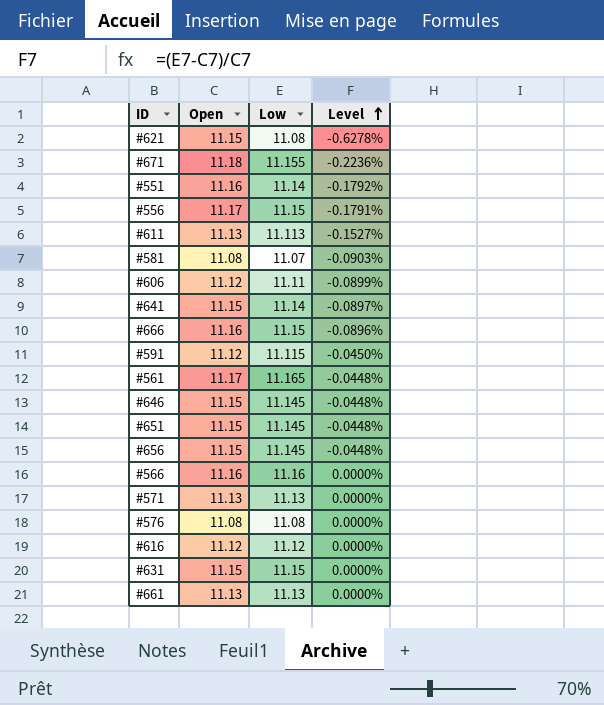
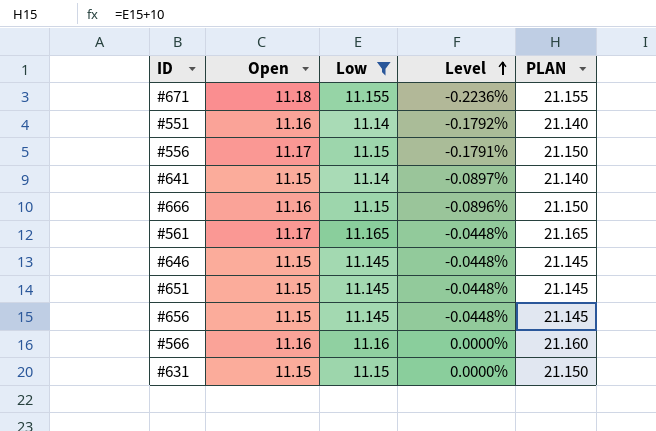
filter: none -> Low >= 11.14
column PLAN | formula: none -> [Low] + 10

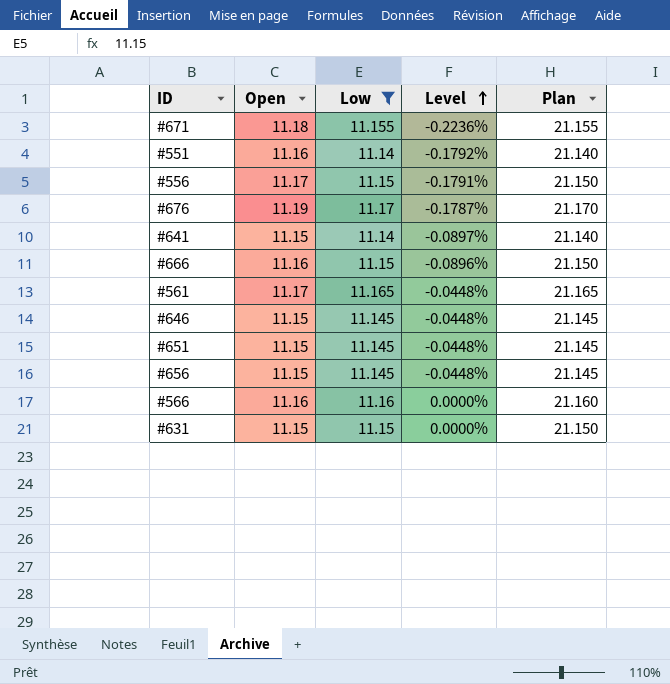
column name: PLAN -> Plan
row #676: none -> 11.19 | 11.17 | -0.1787% | 21.170

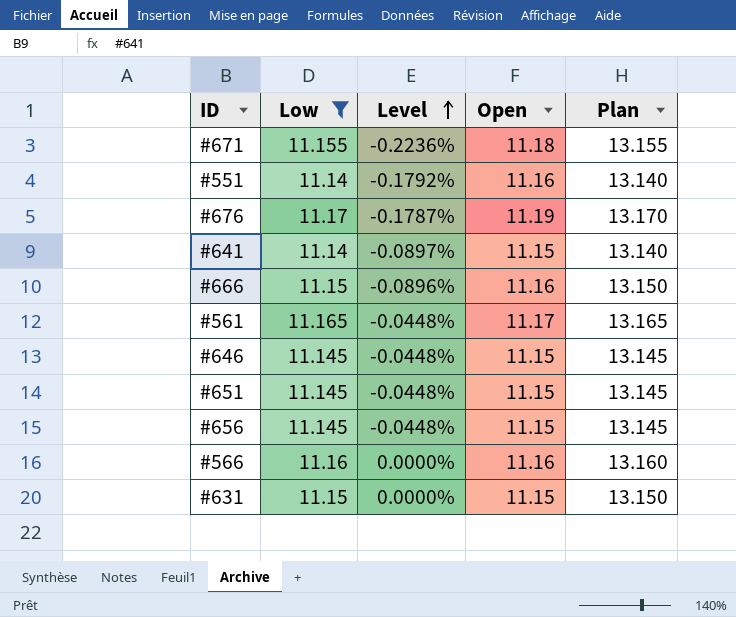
column Open | position: 2 -> 4
column Plan | formula: [Low] + 10 -> [Low] + 2
row #556: 11.17 | 11.15 | -0.1791% | 21.150 -> none

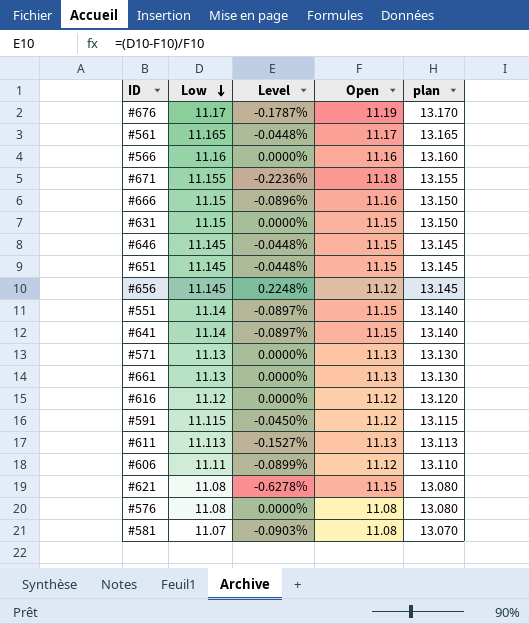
filter: Low >= 11.14 -> none
row order: Level ascending -> Low descending
column name: Plan -> plan
#656 | Level: -0.0448% -> 0.2248%
#656 | Open: 11.15 -> 11.12
#551 | Level: -0.1792% -> -0.0897%
#551 | Open: 11.16 -> 11.15

